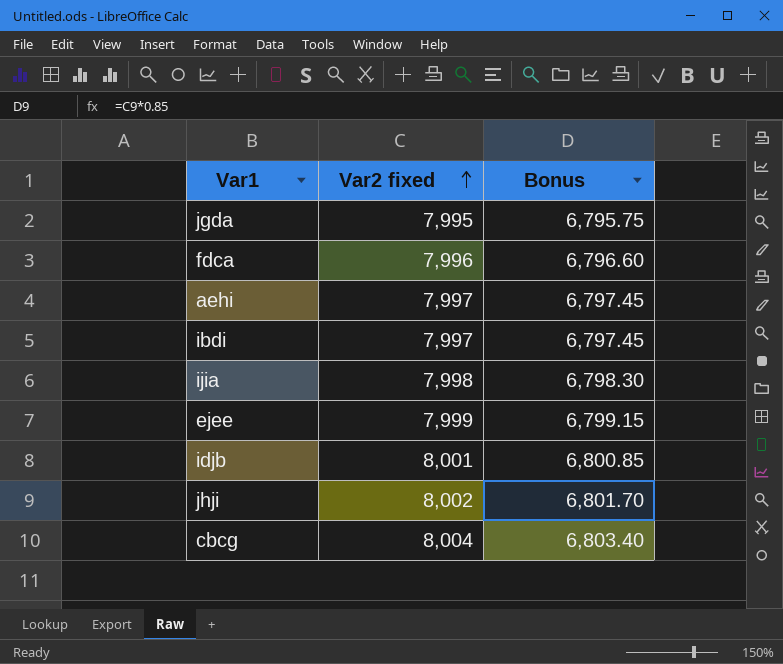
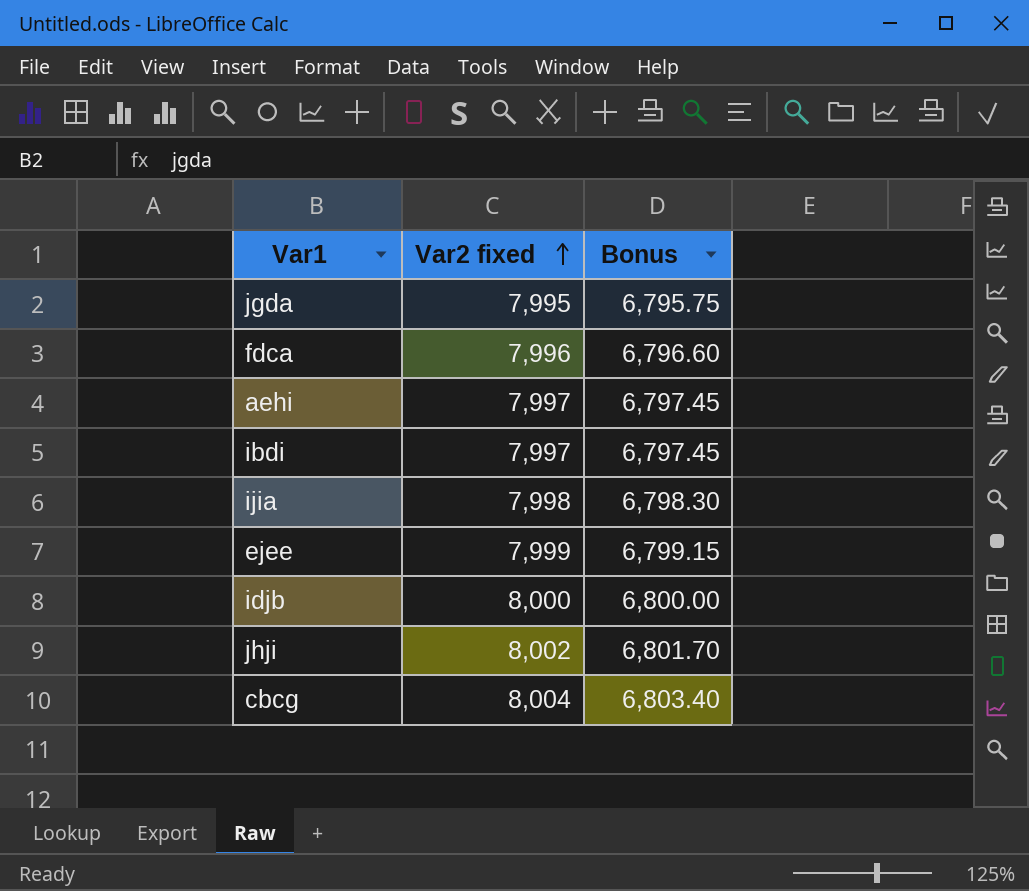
idjb | Var2 fixed: 8,001 -> 8,000
idjb | Bonus: 6,800.85 -> 6,800.00

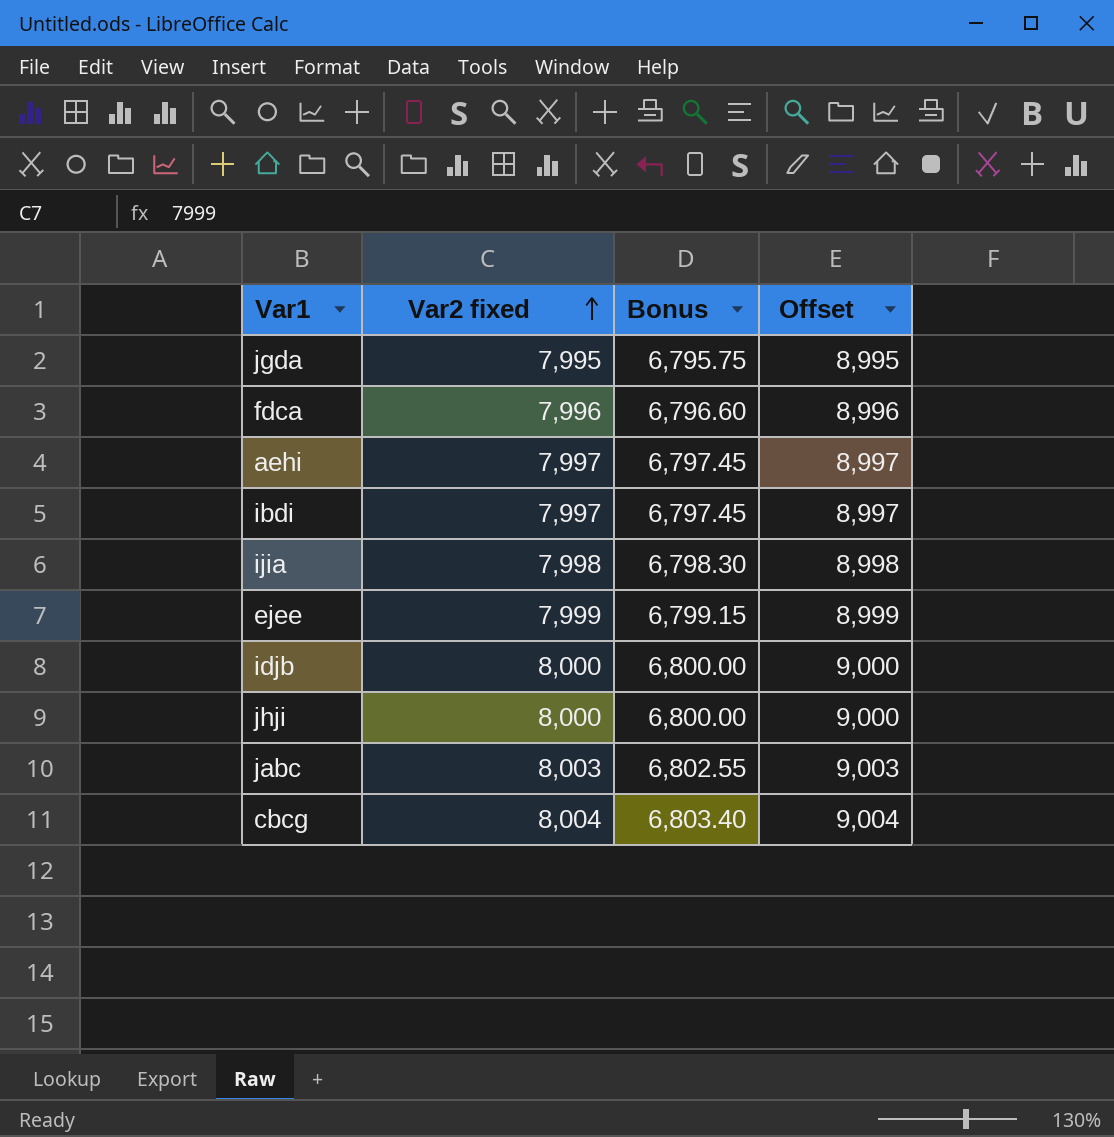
column Offset | formula: none -> [Var2 fixed] + 1000
jhji | Var2 fixed: 8,002 -> 8,000
jhji | Bonus: 6,801.70 -> 6,800.00
row jabc: none -> 8,003 | 6,802.55 | 9,003

